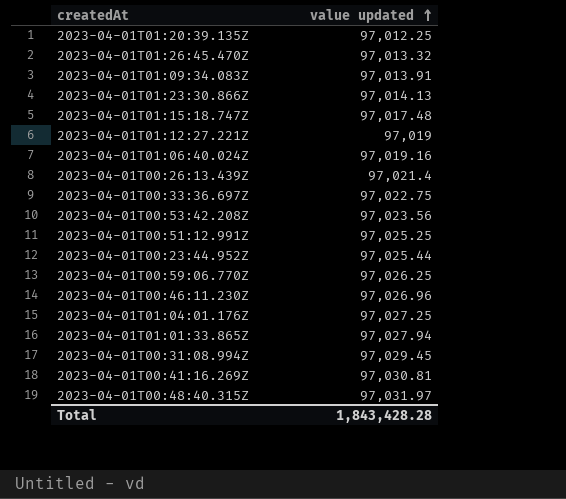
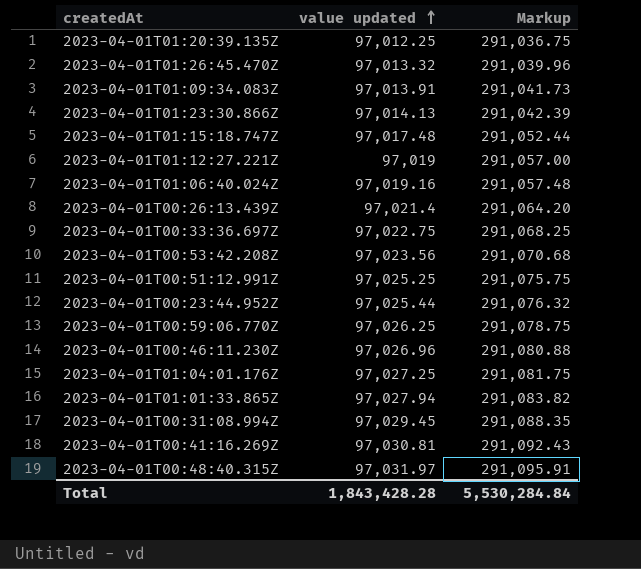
column Markup | formula: none -> [value updated] * 3

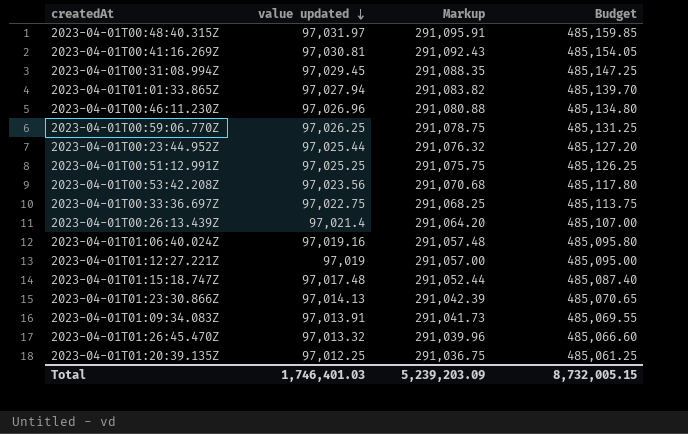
row order: value updated ascending -> value updated descending
column Budget | formula: none -> [value updated] * 5
row 2023-04-01T01:04:01.176Z: 97,027.25 | 291,081.75 -> none
Total | value updated: 1,843,428.28 -> 1,746,401.03
Total | Markup: 5,530,284.84 -> 5,239,203.09

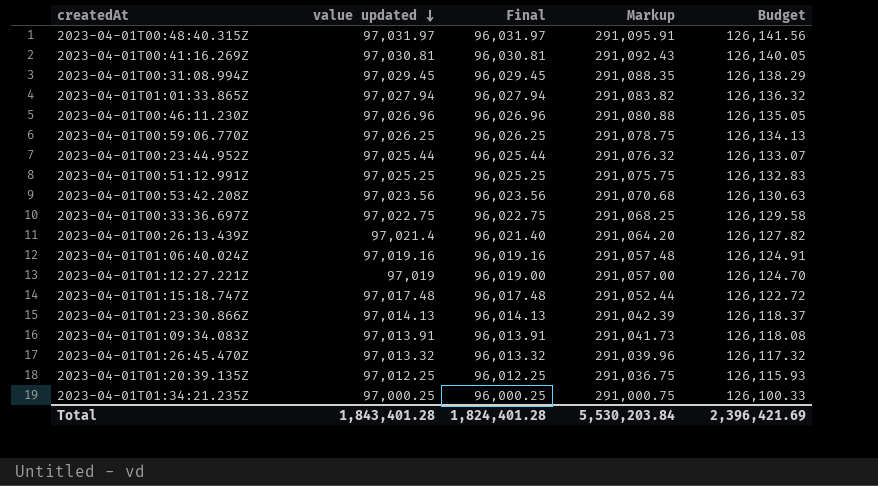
column Final | formula: none -> [value updated] - 1000
column Budget | formula: [value updated] * 5 -> [value updated] * 1.3
row 2023-04-01T01:34:21.235Z: none -> 97,000.25 | 96,000.25 | 291,000.75 | 126,100.33
Total | value updated: 1,746,401.03 -> 1,843,401.28
Total | Markup: 5,239,203.09 -> 5,530,203.84
Total | Budget: 8,732,005.15 -> 2,396,421.69

